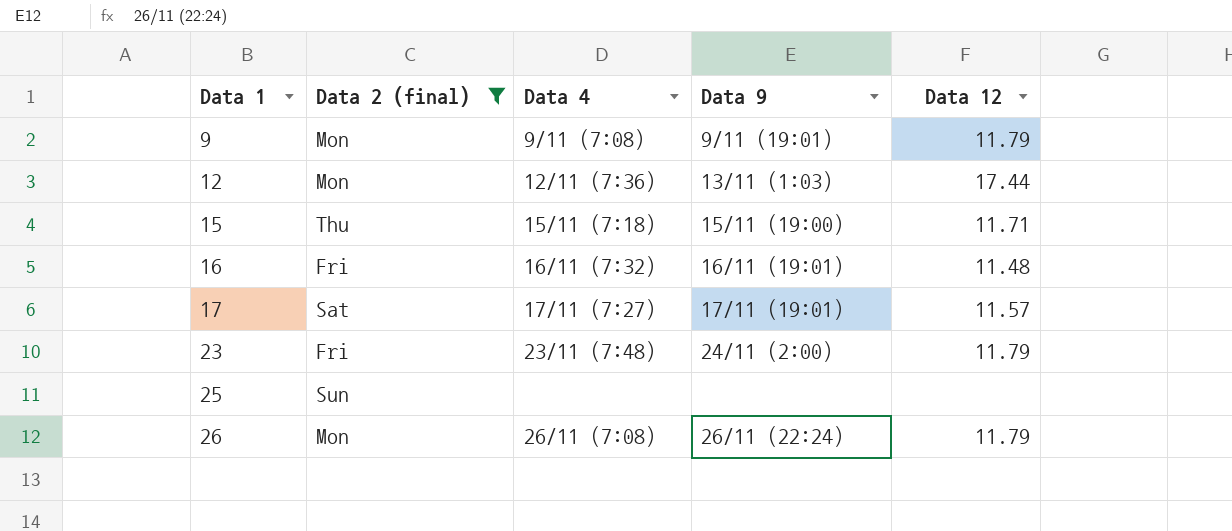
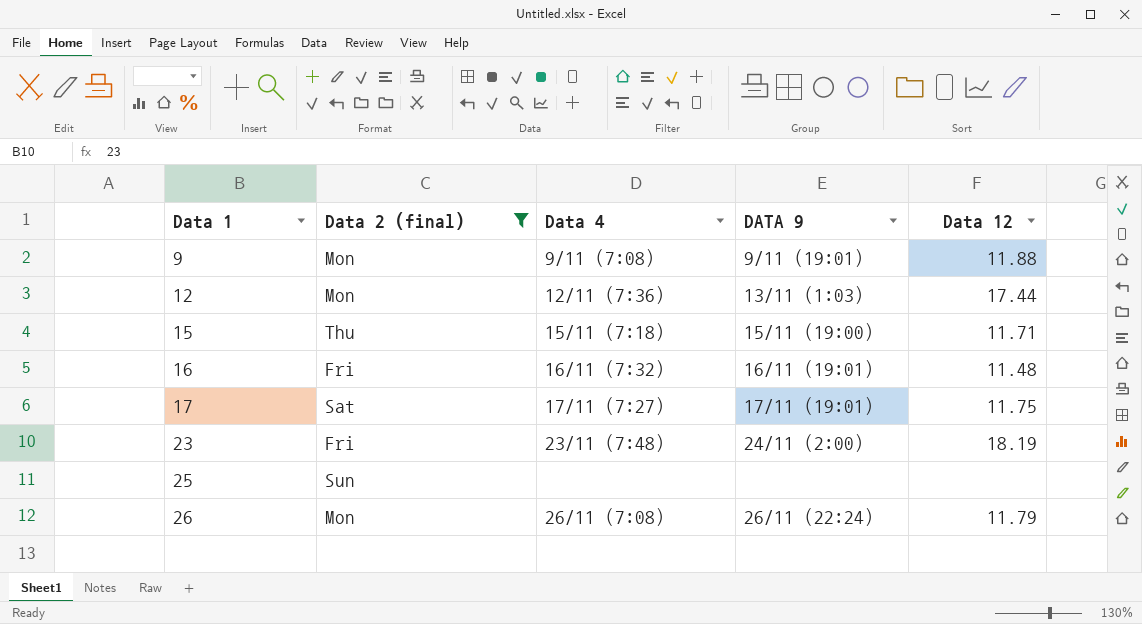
column name: Data 9 -> DATA 9
9 | Data 12: 11.79 -> 11.88
17 | Data 12: 11.57 -> 11.75
23 | Data 12: 11.79 -> 18.19

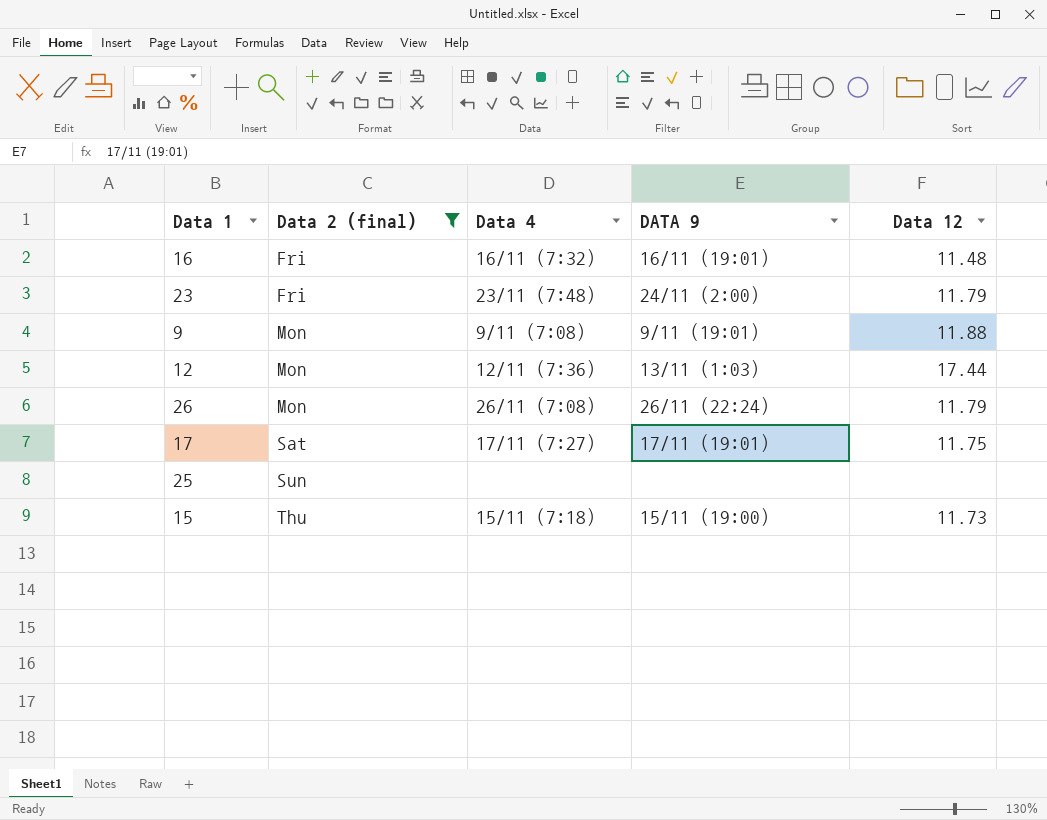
row order: Data 1 ascending -> Data 2 (final) ascending
23 | Data 12: 18.19 -> 11.79
15 | Data 12: 11.71 -> 11.73

